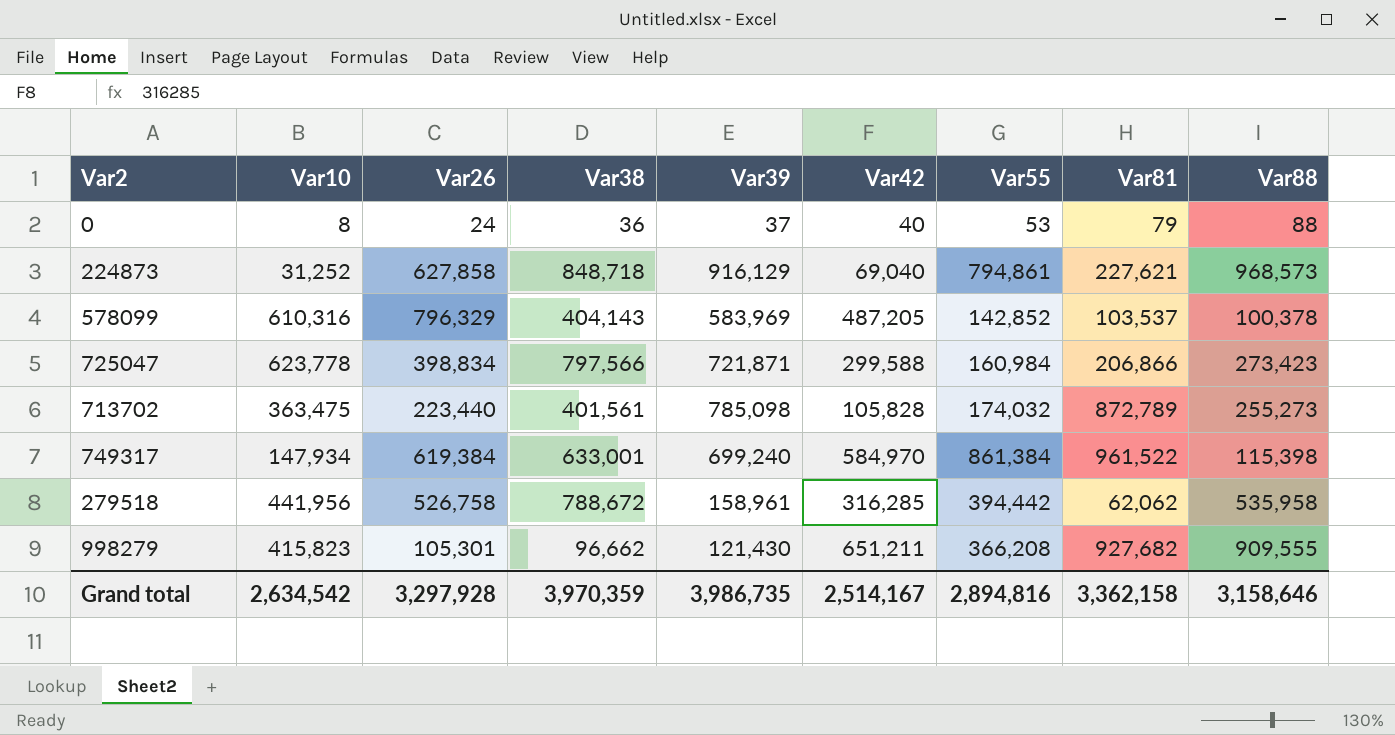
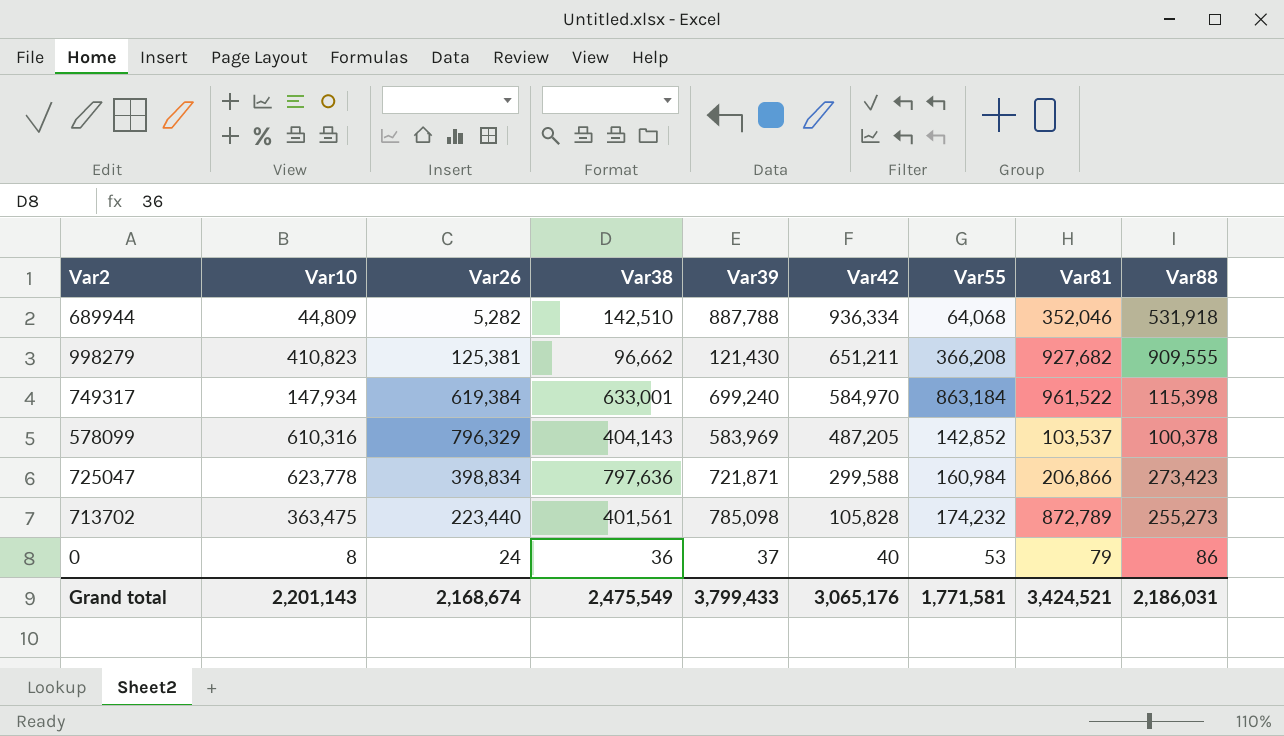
row order: none -> Var42 descending
row 224873: 31,252 | 627,858 | 848,718 | 916,129 | 69,040 | 794,861 | 227,621 | 968,573 -> none
row 279518: 441,956 | 526,758 | 788,672 | 158,961 | 316,285 | 394,442 | 62,062 | 535,958 -> none
row 689944: none -> 44,809 | 5,282 | 142,510 | 887,788 | 936,334 | 64,068 | 352,046 | 531,918
998279 | Var10: 415,823 -> 410,823
998279 | Var26: 105,301 -> 125,381
749317 | Var55: 861,384 -> 863,184
725047 | Var38: 797,566 -> 797,636
713702 | Var55: 174,032 -> 174,232
0 | Var88: 88 -> 86
Grand total | Var10: 2,634,542 -> 2,201,143
Grand total | Var26: 3,297,928 -> 2,168,674
Grand total | Var38: 3,970,359 -> 2,475,549
Grand total | Var39: 3,986,735 -> 3,799,433
Grand total | Var42: 2,514,167 -> 3,065,176
Grand total | Var55: 2,894,816 -> 1,771,581
Grand total | Var81: 3,362,158 -> 3,424,521
Grand total | Var88: 3,158,646 -> 2,186,031

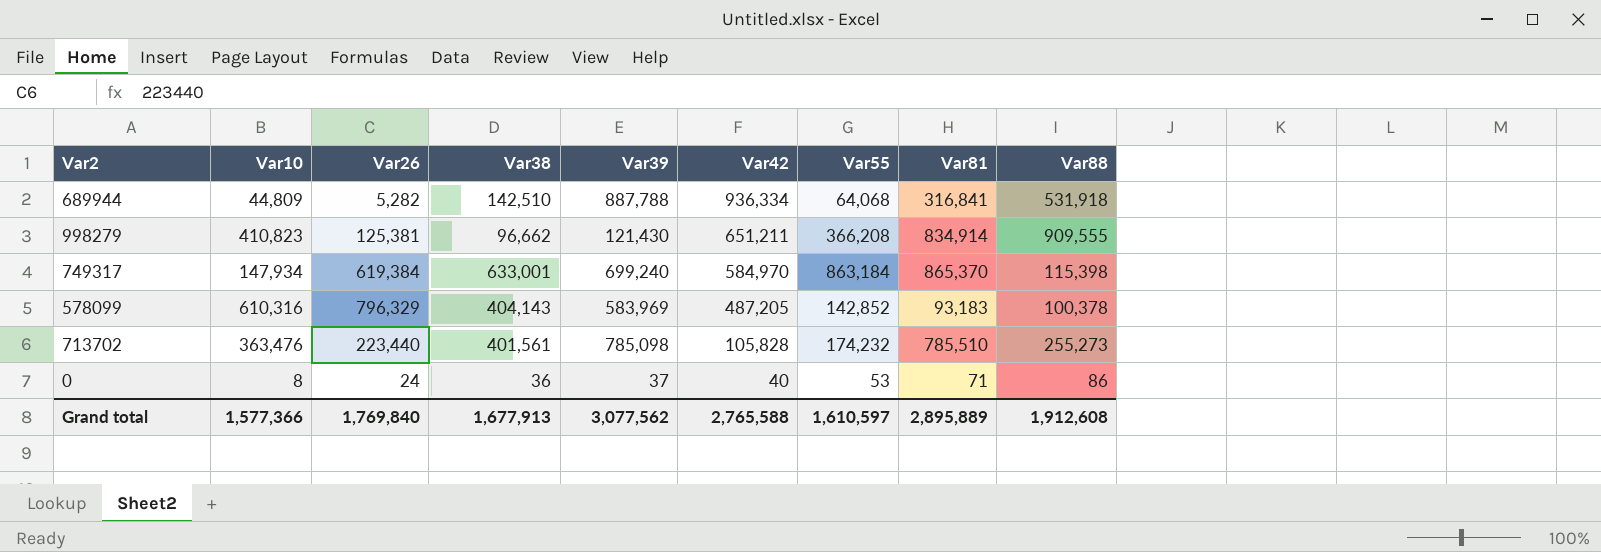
row 725047: 623,778 | 398,834 | 797,636 | 721,871 | 299,588 | 160,984 | 206,866 | 273,423 -> none
689944 | Var81: 352,046 -> 316,841
998279 | Var81: 927,682 -> 834,914
749317 | Var81: 961,522 -> 865,370
578099 | Var81: 103,537 -> 93,183
713702 | Var10: 363,475 -> 363,476
713702 | Var81: 872,789 -> 785,510
0 | Var81: 79 -> 71
Grand total | Var10: 2,201,143 -> 1,577,366
Grand total | Var26: 2,168,674 -> 1,769,840
Grand total | Var38: 2,475,549 -> 1,677,913
Grand total | Var39: 3,799,433 -> 3,077,562
Grand total | Var42: 3,065,176 -> 2,765,588
Grand total | Var55: 1,771,581 -> 1,610,597
Grand total | Var81: 3,424,521 -> 2,895,889
Grand total | Var88: 2,186,031 -> 1,912,608

